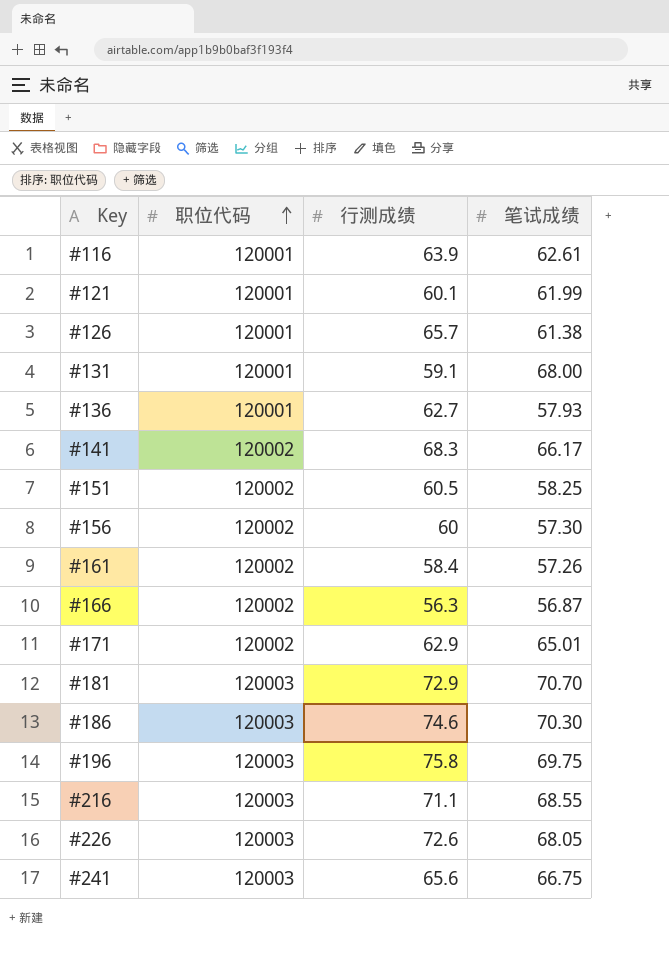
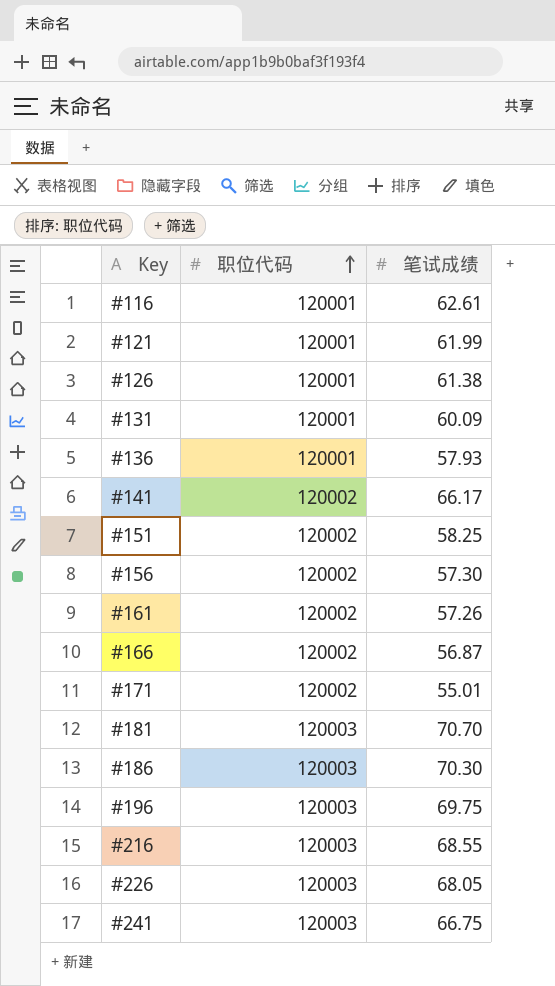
column 行测成绩 | position: 3 -> none
#131 | 笔试成绩: 68.00 -> 60.09
#171 | 笔试成绩: 65.01 -> 55.01

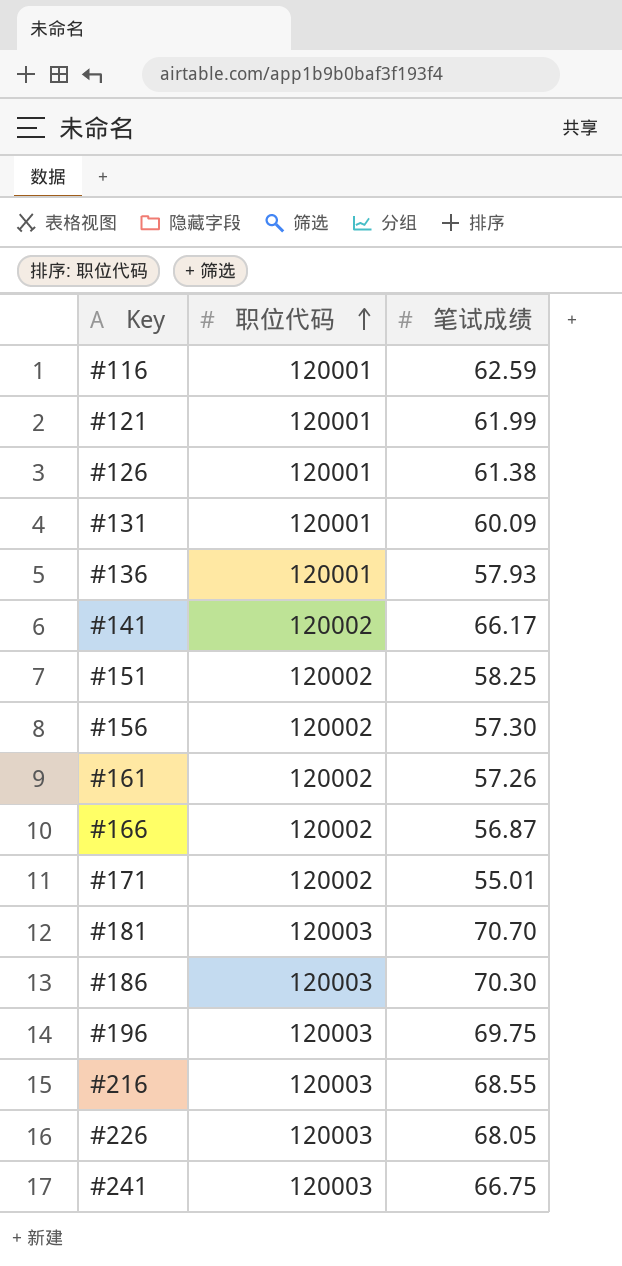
#116 | 笔试成绩: 62.61 -> 62.59

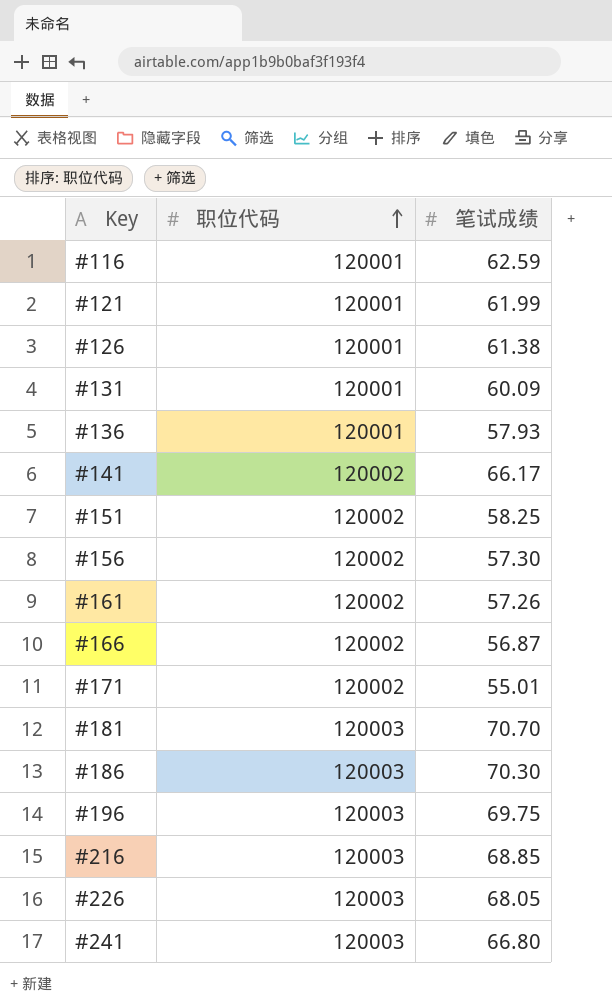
#216 | 笔试成绩: 68.55 -> 68.85
#241 | 笔试成绩: 66.75 -> 66.80

